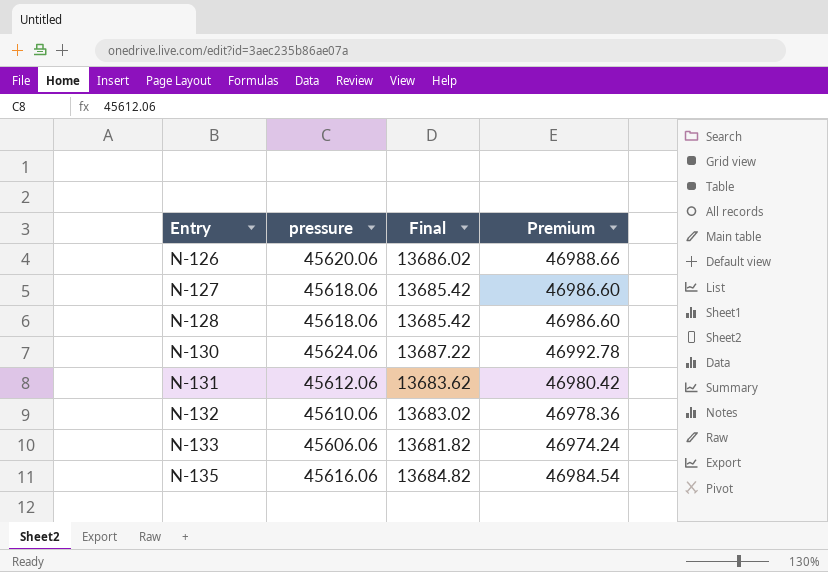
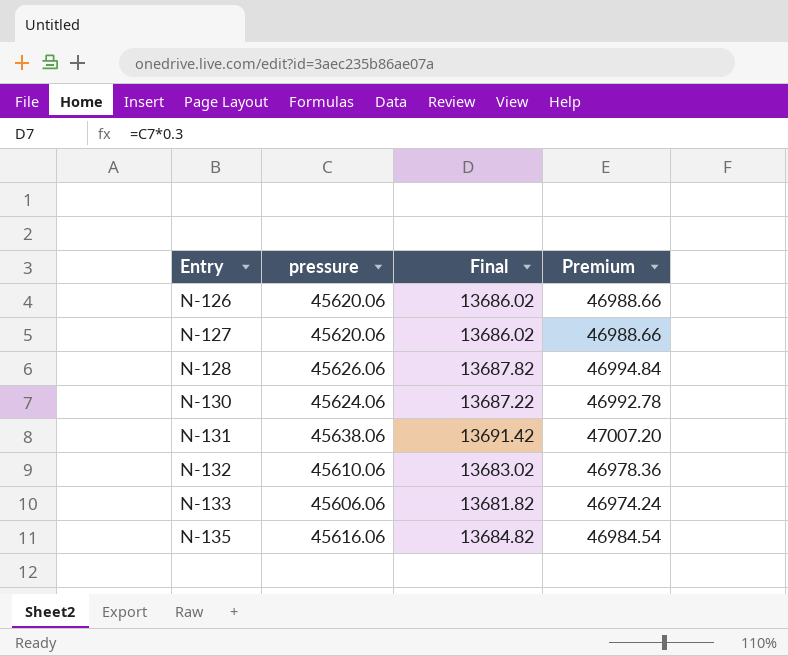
N-127 | pressure: 45618.06 -> 45620.06
N-127 | Final: 13685.42 -> 13686.02
N-127 | Premium: 46986.60 -> 46988.66
N-128 | pressure: 45618.06 -> 45626.06
N-128 | Final: 13685.42 -> 13687.82
N-128 | Premium: 46986.60 -> 46994.84
N-131 | pressure: 45612.06 -> 45638.06
N-131 | Final: 13683.62 -> 13691.42
N-131 | Premium: 46980.42 -> 47007.20

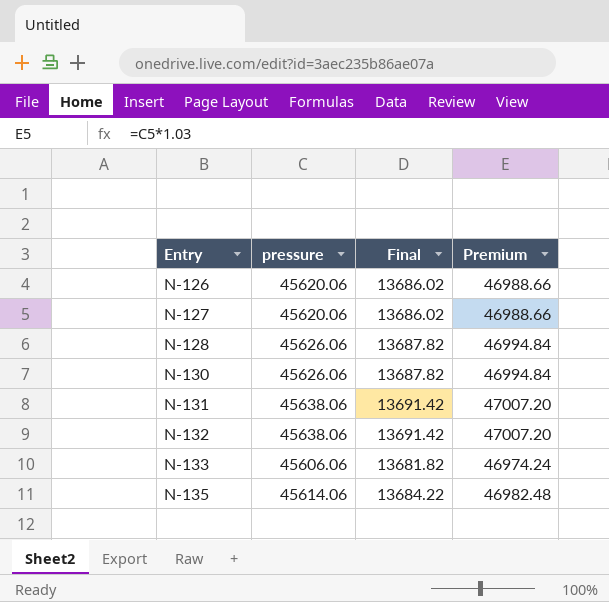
N-130 | pressure: 45624.06 -> 45626.06
N-130 | Final: 13687.22 -> 13687.82
N-130 | Premium: 46992.78 -> 46994.84
N-132 | pressure: 45610.06 -> 45638.06
N-132 | Final: 13683.02 -> 13691.42
N-132 | Premium: 46978.36 -> 47007.20
N-135 | pressure: 45616.06 -> 45614.06
N-135 | Final: 13684.82 -> 13684.22
N-135 | Premium: 46984.54 -> 46982.48

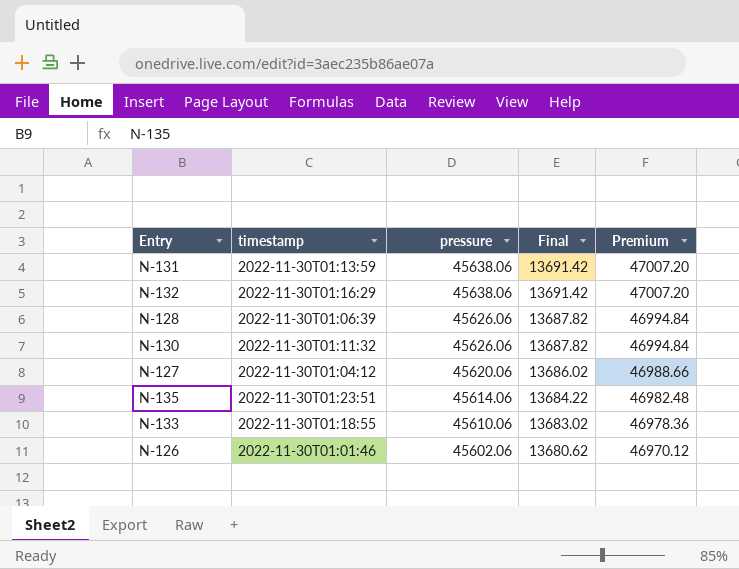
row order: Entry ascending -> pressure descending
column timestamp | position: none -> 2
N-133 | pressure: 45606.06 -> 45610.06
N-133 | Final: 13681.82 -> 13683.02
N-133 | Premium: 46974.24 -> 46978.36
N-126 | pressure: 45620.06 -> 45602.06
N-126 | Final: 13686.02 -> 13680.62
N-126 | Premium: 46988.66 -> 46970.12

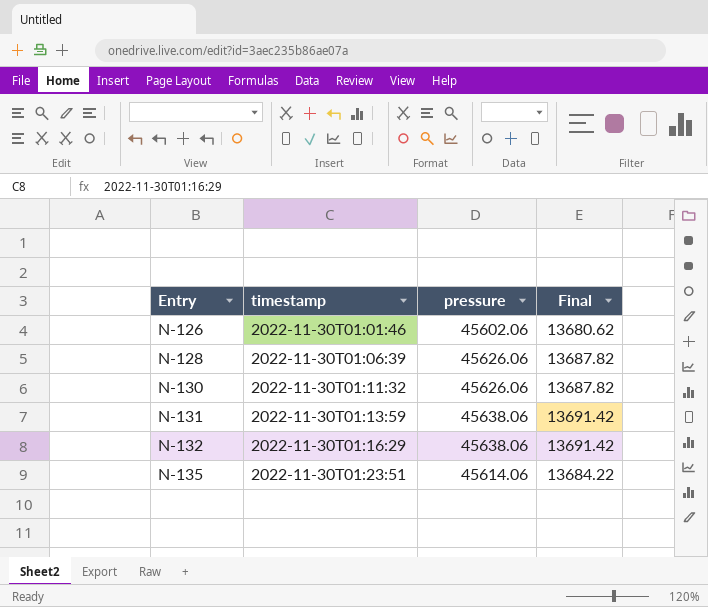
row order: pressure descending -> Entry ascending
column Premium | formula: [pressure] * 1.03 -> none
row N-127: 2022-11-30T01:04:12 | 45620.06 | 13686.02 | 46988.66 -> none
row N-133: 2022-11-30T01:18:55 | 45610.06 | 13683.02 | 46978.36 -> none

